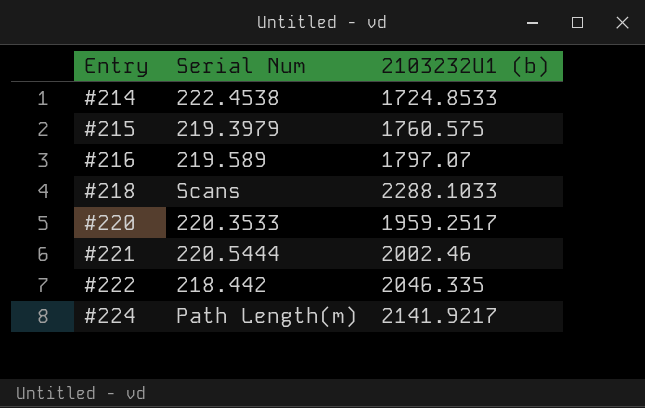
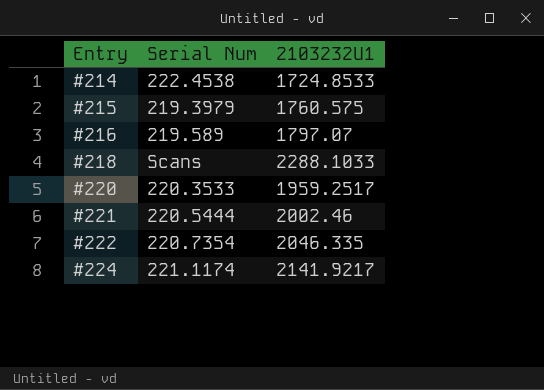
column name: 2103232U1 (b) -> 2103232U1
#222 | Serial Num: 218.442 -> 220.7354
#224 | Serial Num: Path Length(m) -> 221.1174

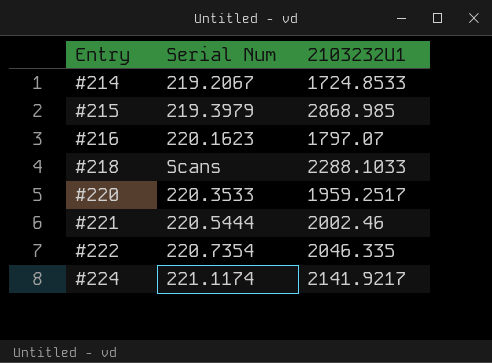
#214 | Serial Num: 222.4538 -> 219.2067
#215 | 2103232U1: 1760.575 -> 2868.985
#216 | Serial Num: 219.589 -> 220.1623

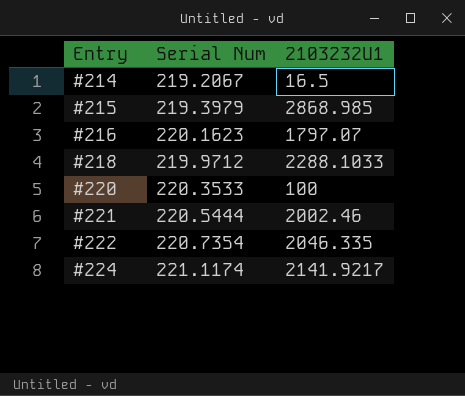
#214 | 2103232U1: 1724.8533 -> 16.5
#218 | Serial Num: Scans -> 219.9712
#220 | 2103232U1: 1959.2517 -> 100

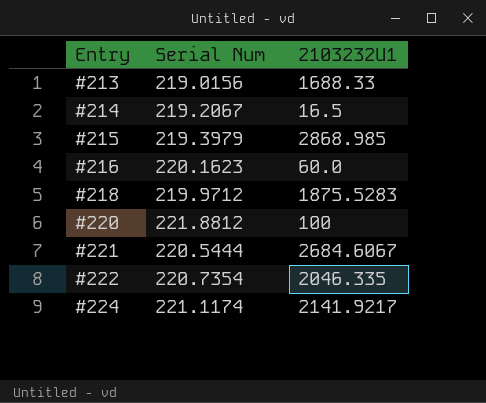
row #213: none -> 219.0156 | 1688.33
#216 | 2103232U1: 1797.07 -> 60.0
#218 | 2103232U1: 2288.1033 -> 1875.5283
#220 | Serial Num: 220.3533 -> 221.8812
#221 | 2103232U1: 2002.46 -> 2684.6067

